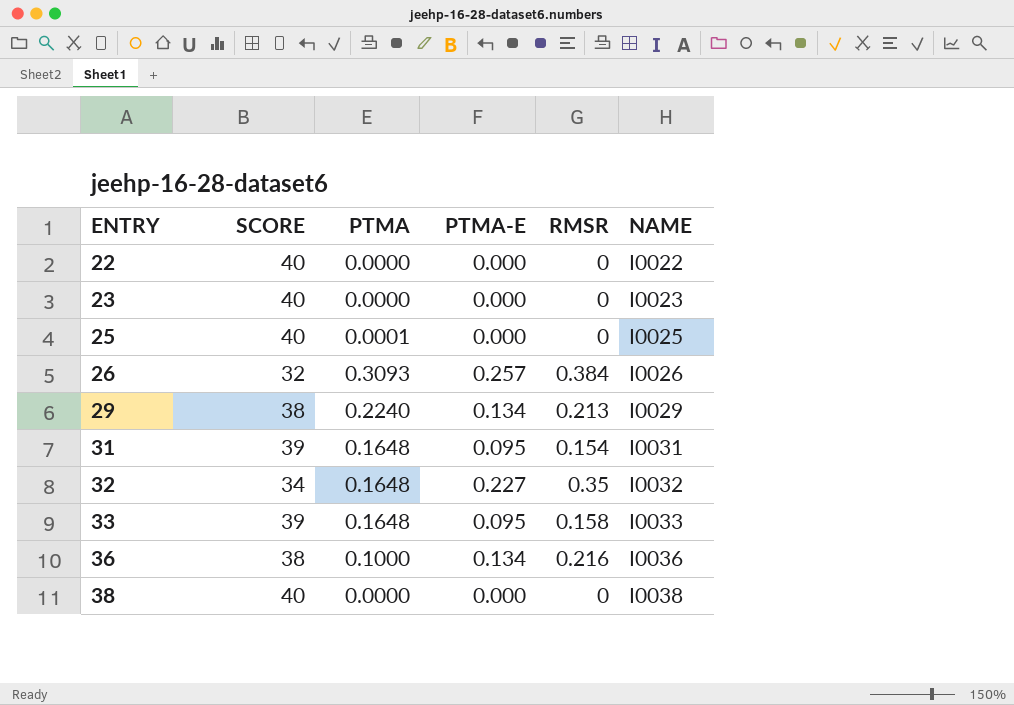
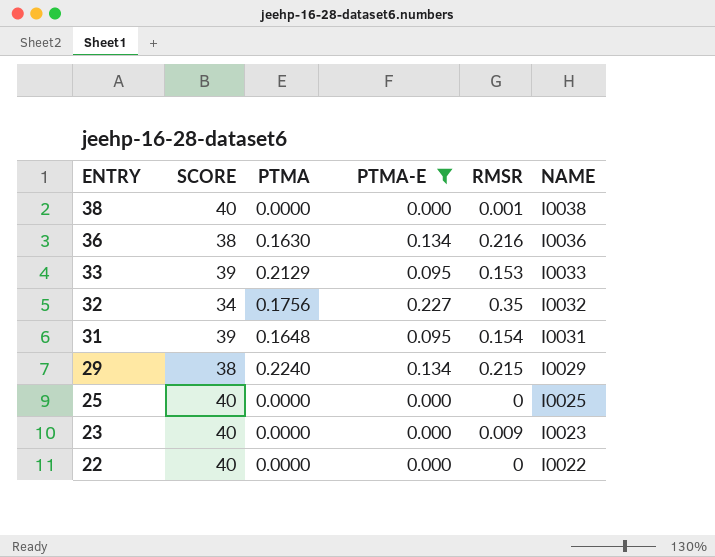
filter: none -> PTMA-E != 0.257
row order: ENTRY ascending -> ENTRY descending
38 | RMSR: 0 -> 0.001
36 | PTMA: 0.1000 -> 0.1630
33 | PTMA: 0.1648 -> 0.2129
33 | RMSR: 0.158 -> 0.153
32 | PTMA: 0.1648 -> 0.1756
29 | RMSR: 0.213 -> 0.215
25 | PTMA: 0.0001 -> 0.0000
23 | RMSR: 0 -> 0.009

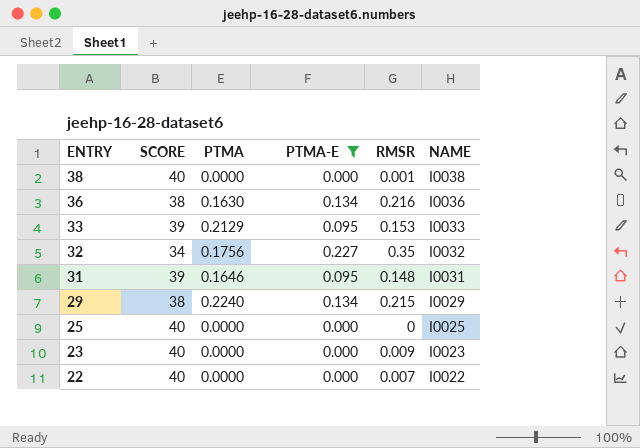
31 | PTMA: 0.1648 -> 0.1646
31 | RMSR: 0.154 -> 0.148
22 | RMSR: 0 -> 0.007

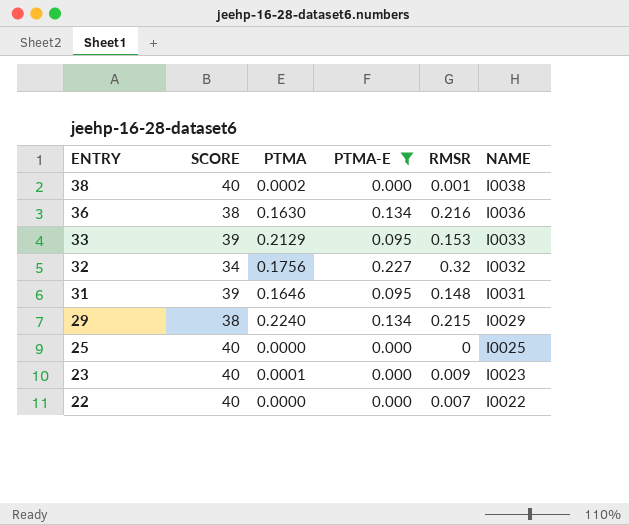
38 | PTMA: 0.0000 -> 0.0002
32 | RMSR: 0.35 -> 0.32
23 | PTMA: 0.0000 -> 0.0001

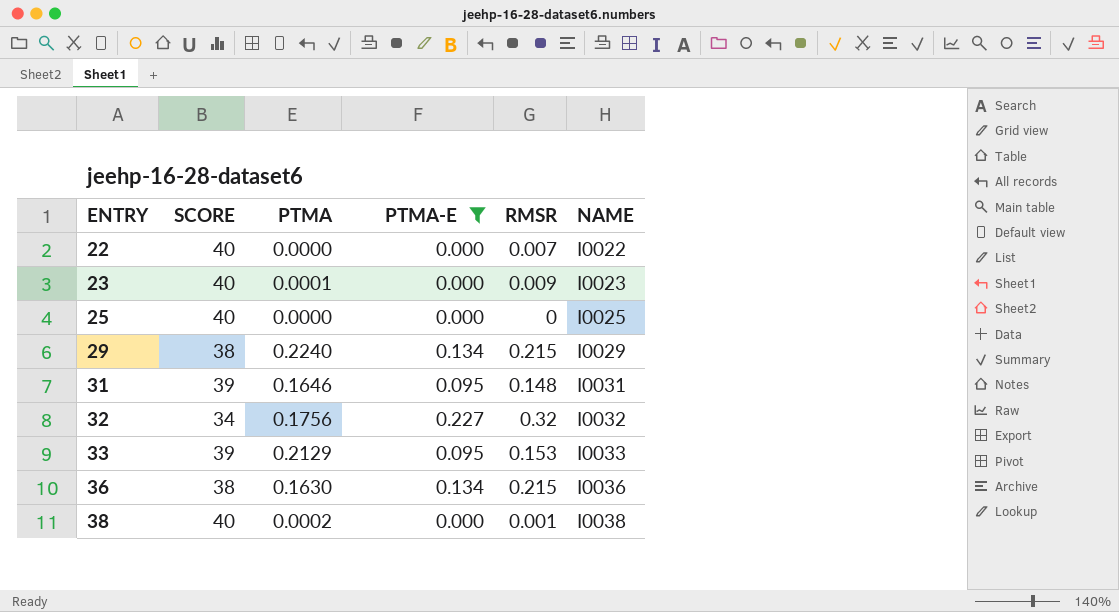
row order: ENTRY descending -> ENTRY ascending
36 | RMSR: 0.216 -> 0.215

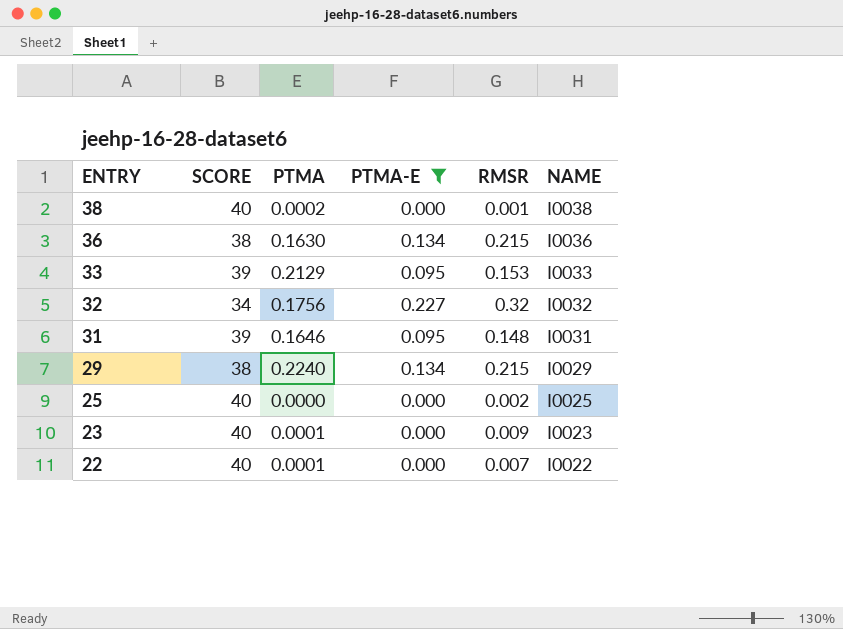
row order: ENTRY ascending -> ENTRY descending
25 | RMSR: 0 -> 0.002
22 | PTMA: 0.0000 -> 0.0001

